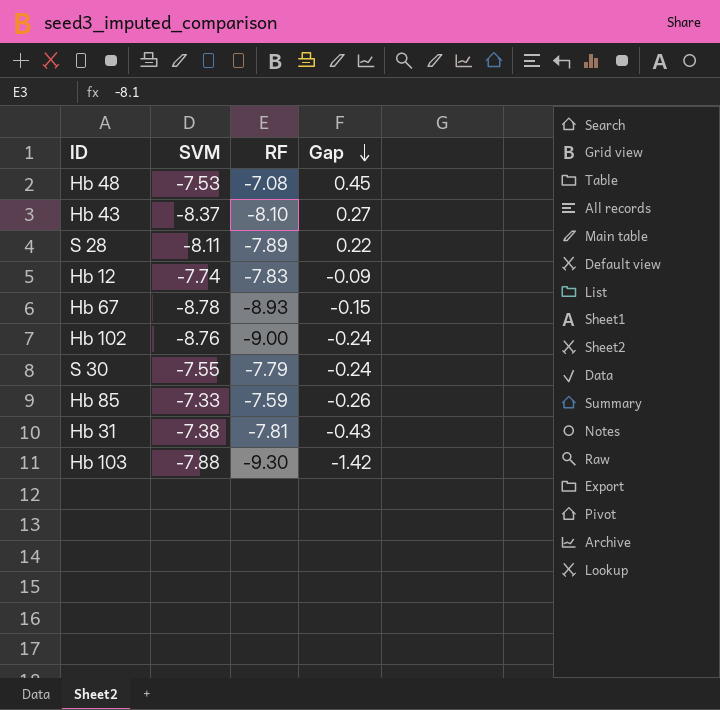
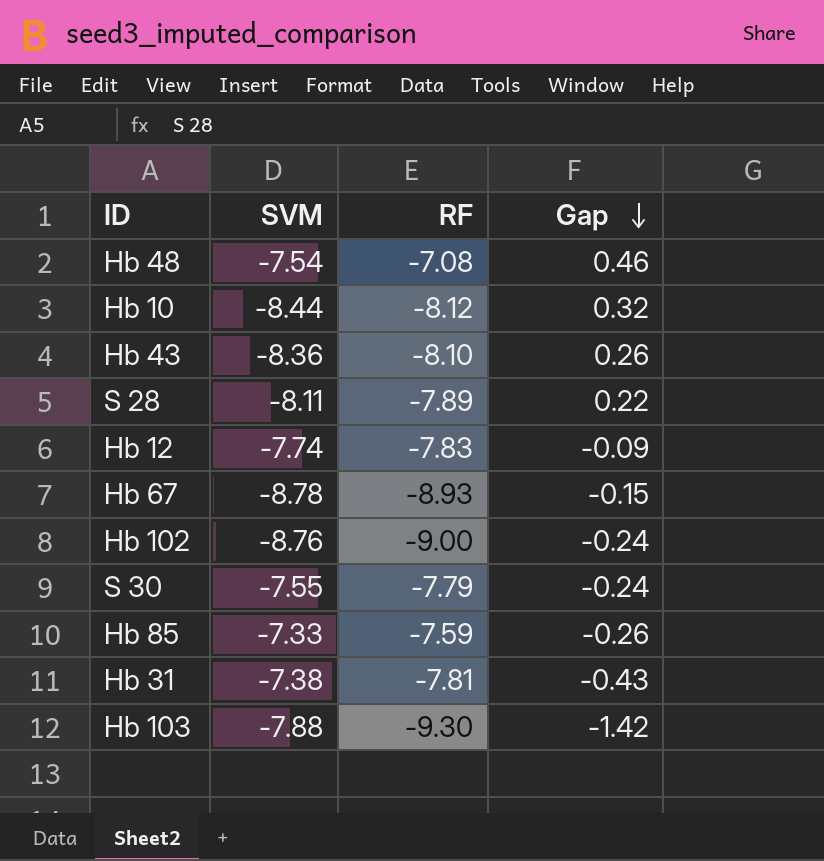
Hb 48 | SVM: -7.53 -> -7.54
Hb 48 | Gap: 0.45 -> 0.46
row Hb 10: none -> -8.44 | -8.12 | 0.32
Hb 43 | SVM: -8.37 -> -8.36
Hb 43 | Gap: 0.27 -> 0.26

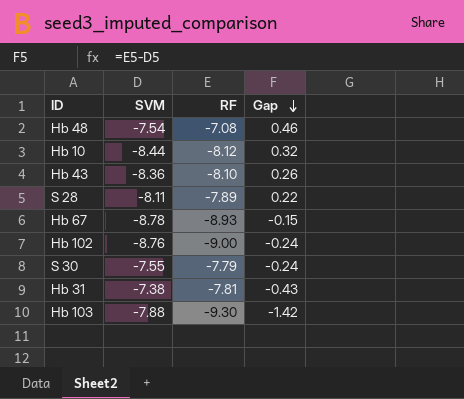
row Hb 12: -7.74 | -7.83 | -0.09 -> none
row Hb 85: -7.33 | -7.59 | -0.26 -> none

